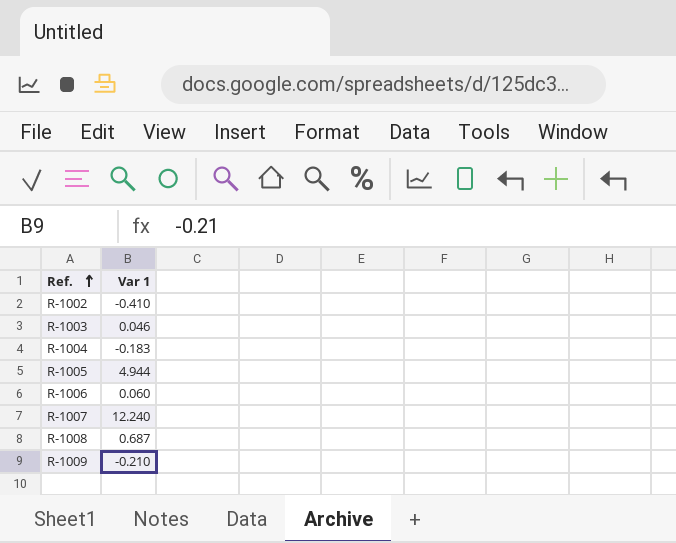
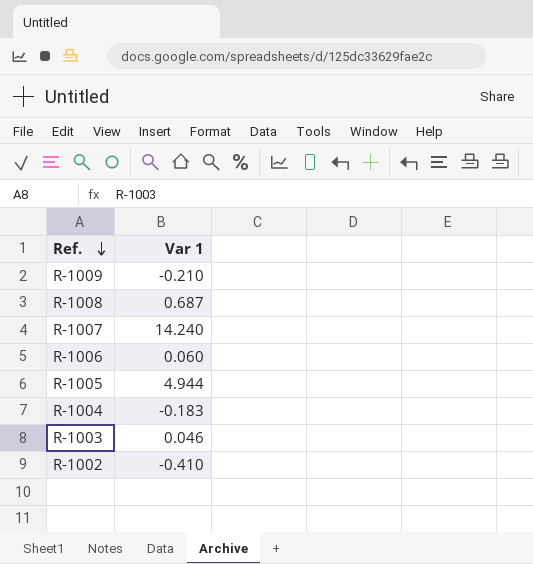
row order: Ref. ascending -> Ref. descending
R-1007 | Var 1: 12.240 -> 14.240

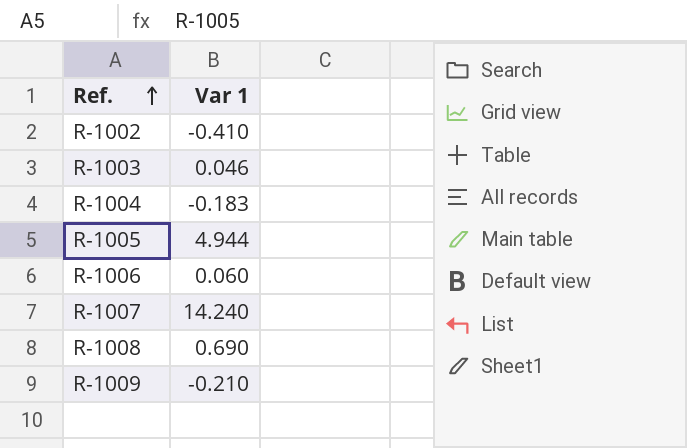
row order: Ref. descending -> Ref. ascending
R-1008 | Var 1: 0.687 -> 0.690

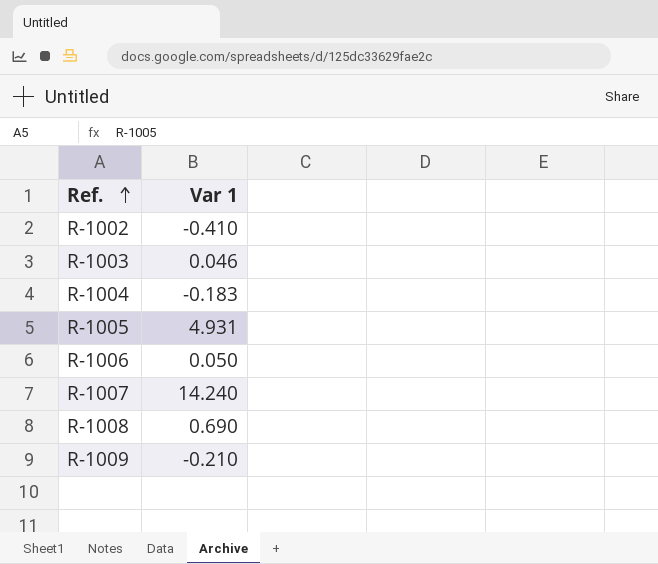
R-1005 | Var 1: 4.944 -> 4.931
R-1006 | Var 1: 0.060 -> 0.050

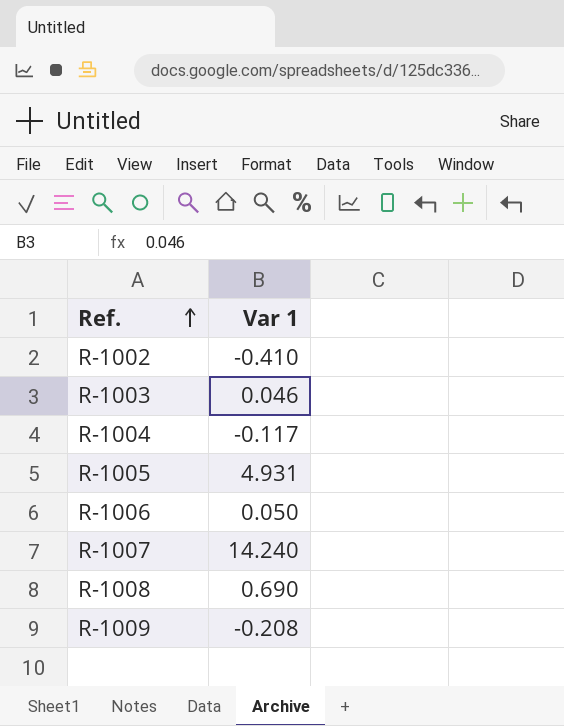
R-1004 | Var 1: -0.183 -> -0.117
R-1009 | Var 1: -0.210 -> -0.208

